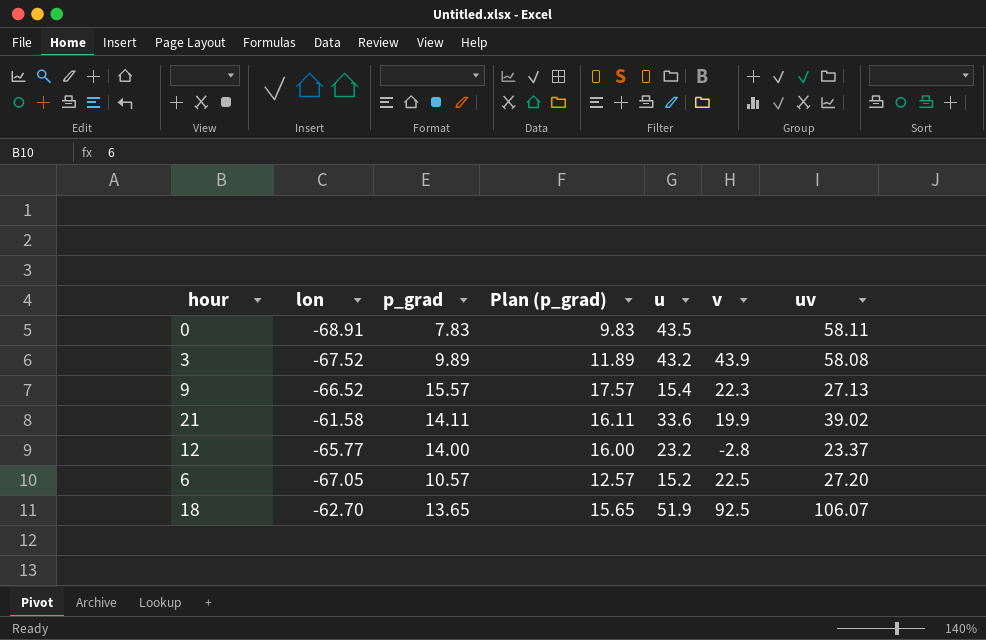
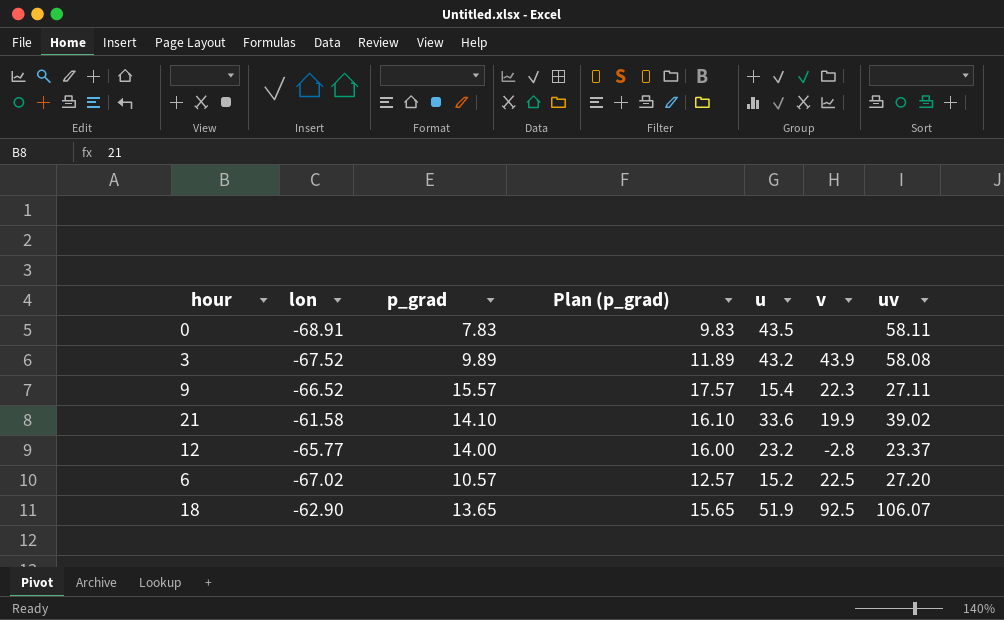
9 | uv: 27.13 -> 27.11
21 | p_grad: 14.11 -> 14.10
21 | Plan (p_grad): 16.11 -> 16.10
6 | lon: -67.05 -> -67.02
18 | lon: -62.70 -> -62.90

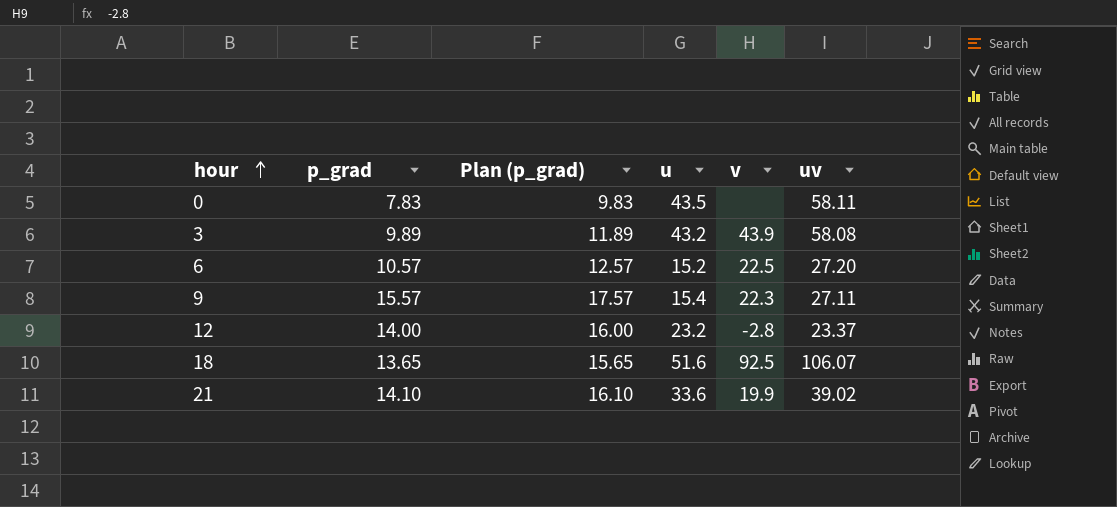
row order: none -> hour ascending
column lon | position: 2 -> none
18 | u: 51.9 -> 51.6

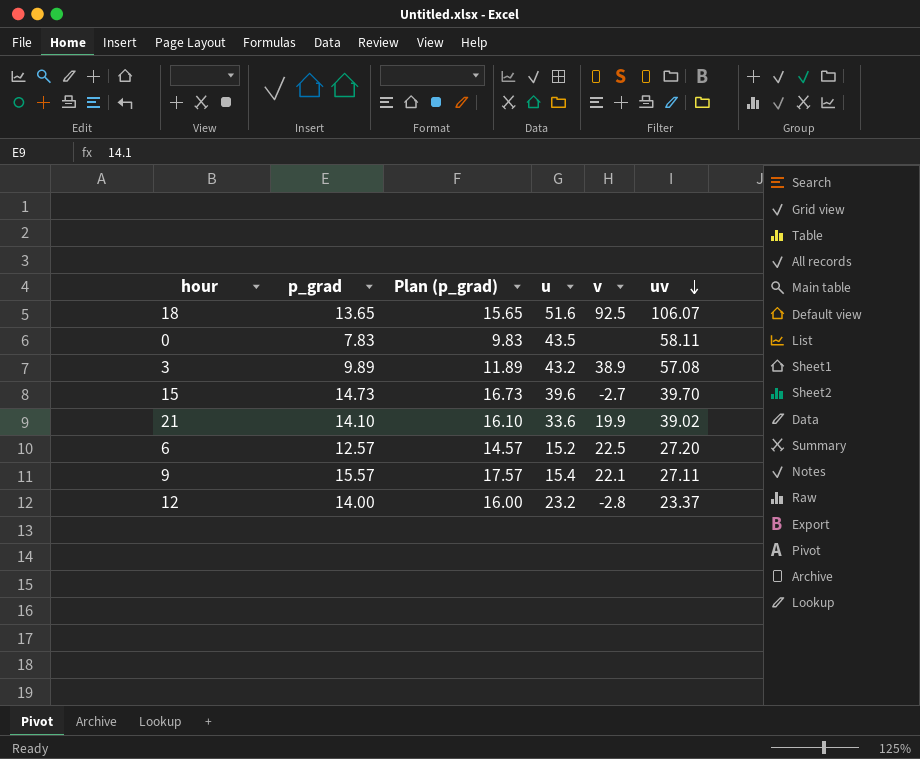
row order: hour ascending -> uv descending
3 | v: 43.9 -> 38.9
3 | uv: 58.08 -> 57.08
row 15: none -> 14.73 | 16.73 | 39.6 | -2.7 | 39.70
6 | p_grad: 10.57 -> 12.57
6 | Plan (p_grad): 12.57 -> 14.57
9 | v: 22.3 -> 22.1

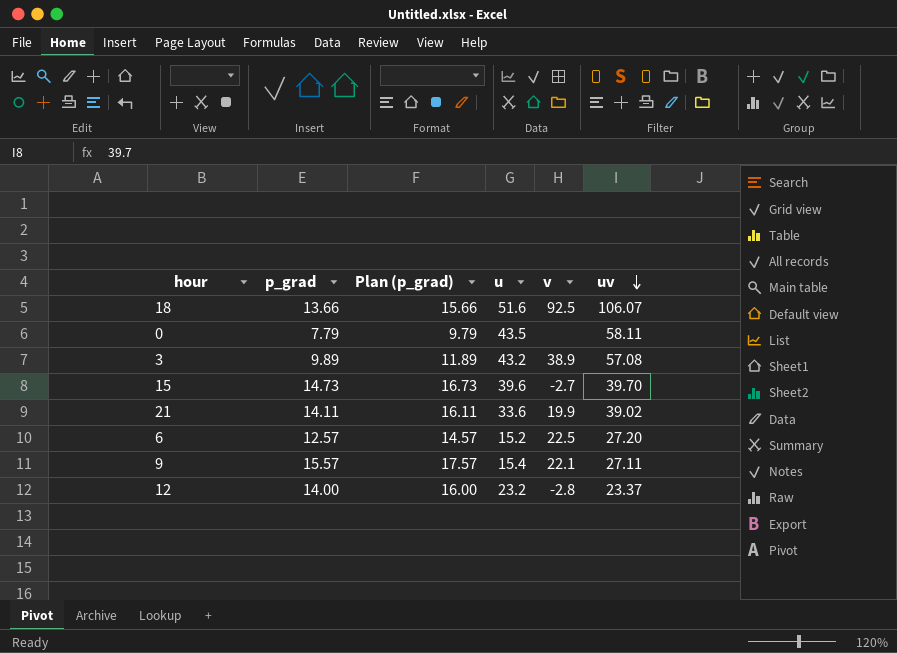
18 | p_grad: 13.65 -> 13.66
18 | Plan (p_grad): 15.65 -> 15.66
0 | p_grad: 7.83 -> 7.79
0 | Plan (p_grad): 9.83 -> 9.79
21 | p_grad: 14.10 -> 14.11
21 | Plan (p_grad): 16.10 -> 16.11

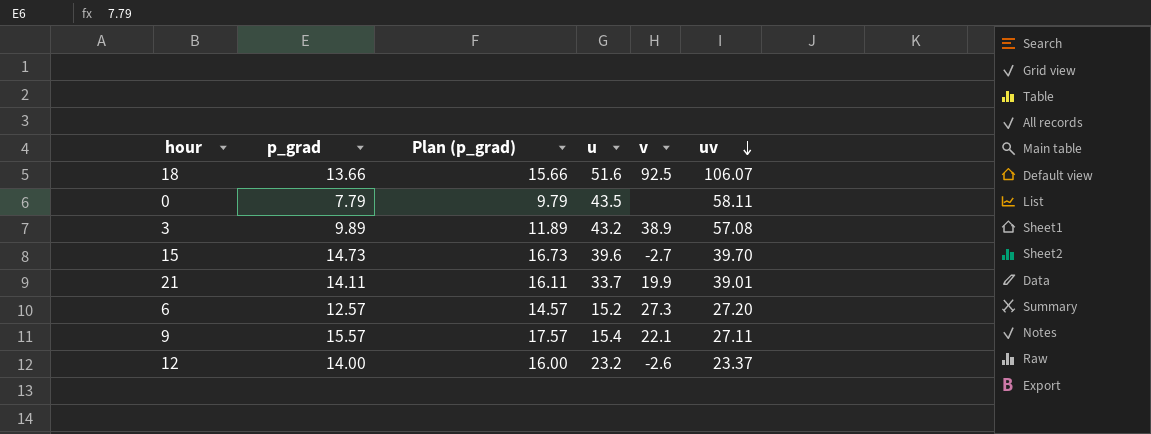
21 | u: 33.6 -> 33.7
21 | uv: 39.02 -> 39.01
6 | v: 22.5 -> 27.3
12 | v: -2.8 -> -2.6

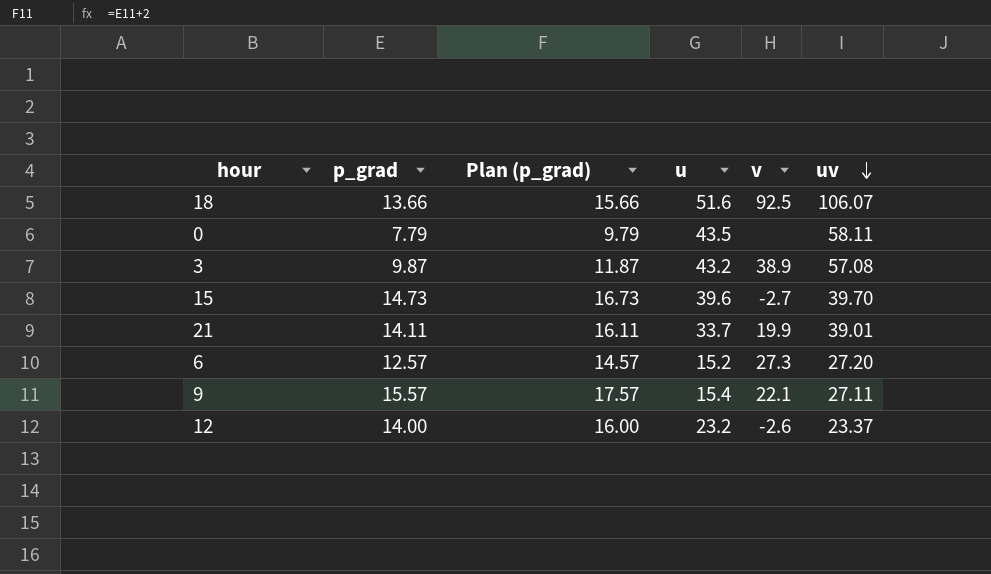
3 | p_grad: 9.89 -> 9.87
3 | Plan (p_grad): 11.89 -> 11.87

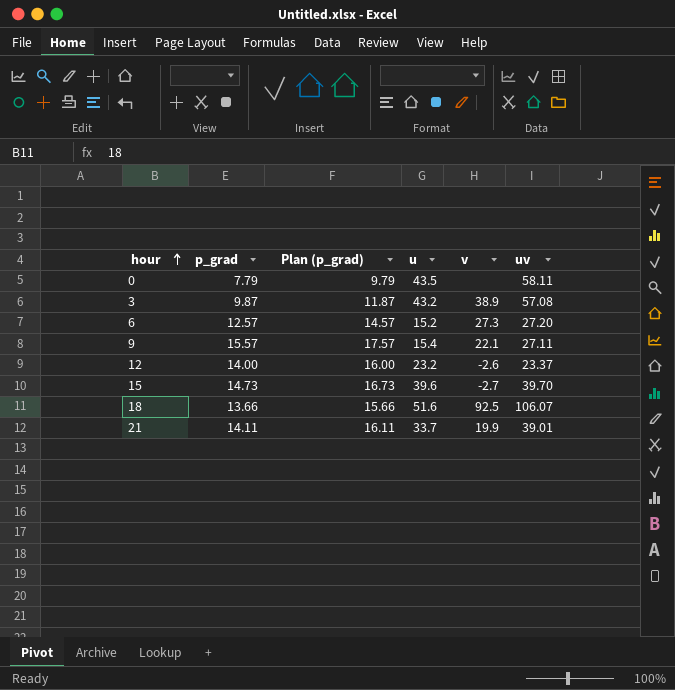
row order: uv descending -> hour ascending

